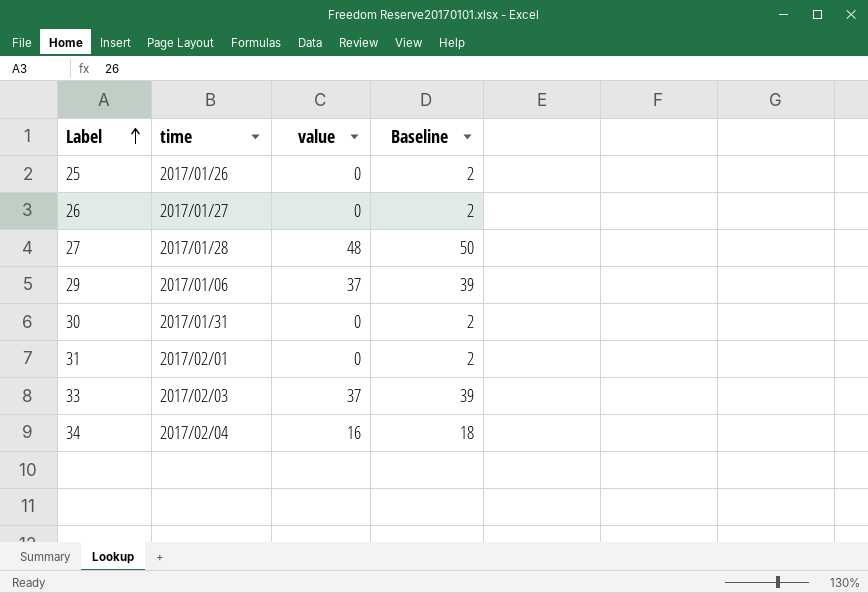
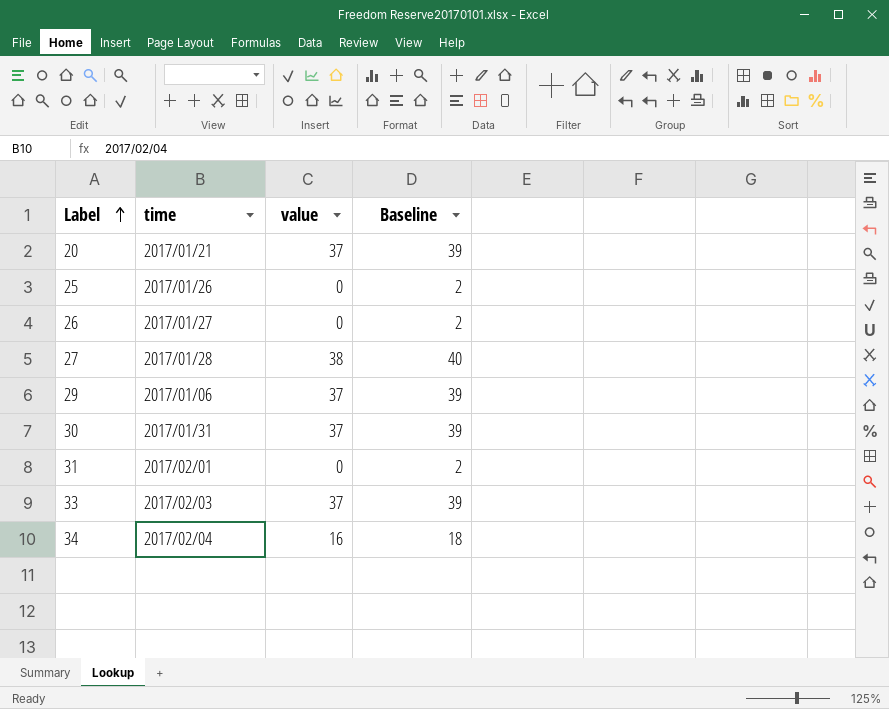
row 20: none -> 2017/01/21 | 37 | 39
27 | value: 48 -> 38
27 | Baseline: 50 -> 40
30 | value: 0 -> 37
30 | Baseline: 2 -> 39

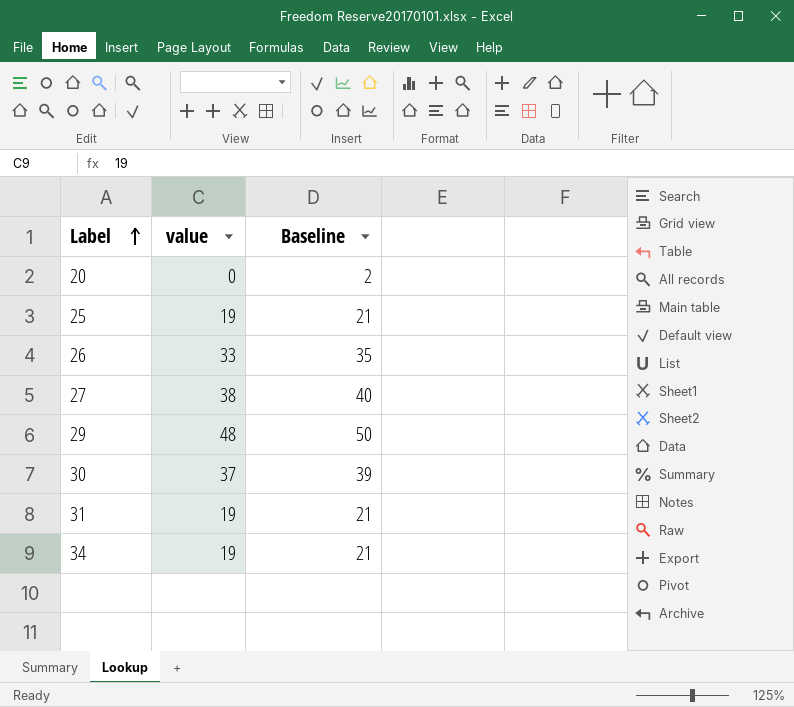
column time | position: 2 -> none
row 33: 2017/02/03 | 37 | 39 -> none
20 | value: 37 -> 0
20 | Baseline: 39 -> 2
25 | value: 0 -> 19
25 | Baseline: 2 -> 21
26 | value: 0 -> 33
26 | Baseline: 2 -> 35
29 | value: 37 -> 48
29 | Baseline: 39 -> 50
31 | value: 0 -> 19
31 | Baseline: 2 -> 21
34 | value: 16 -> 19
34 | Baseline: 18 -> 21

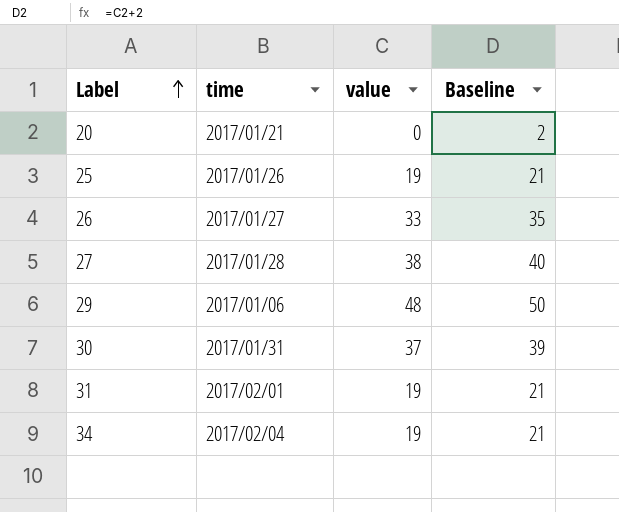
column time | position: none -> 2

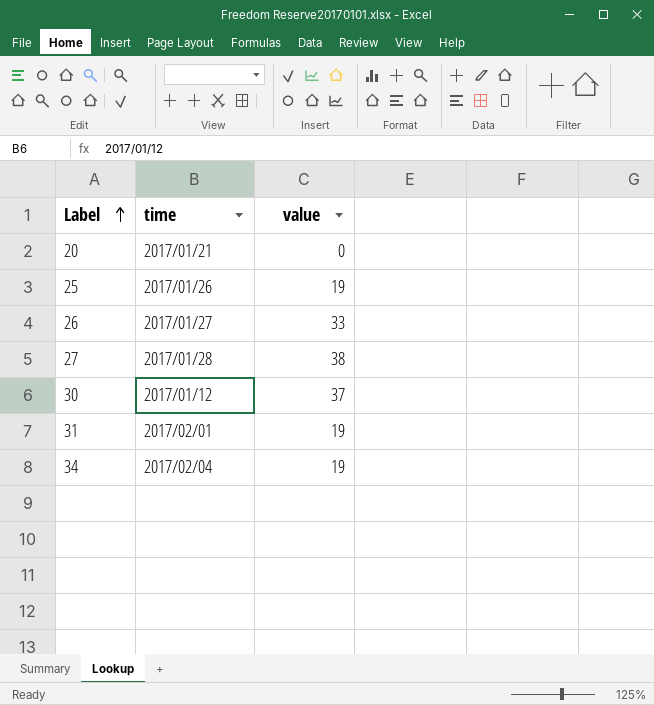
column Baseline | formula: [value] + 2 -> none
row 29: 2017/01/06 | 48 | 50 -> none
30 | time: 2017/01/31 -> 2017/01/12

